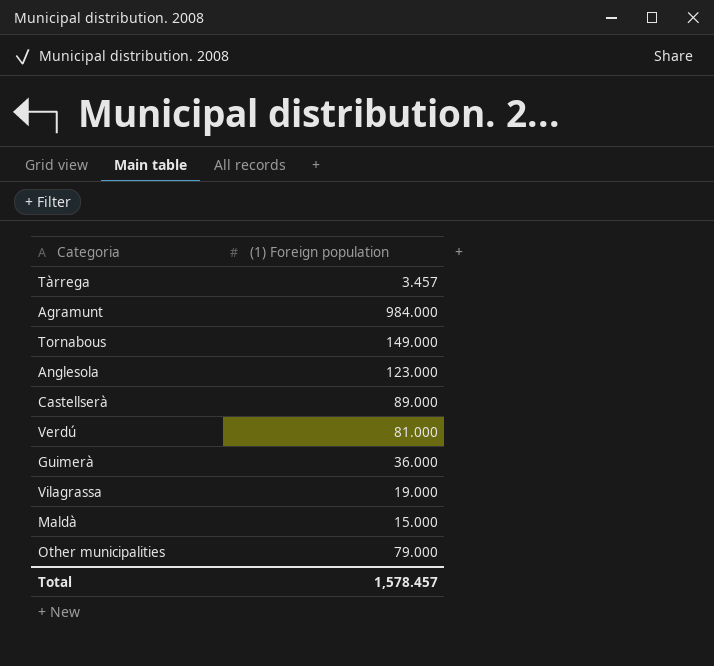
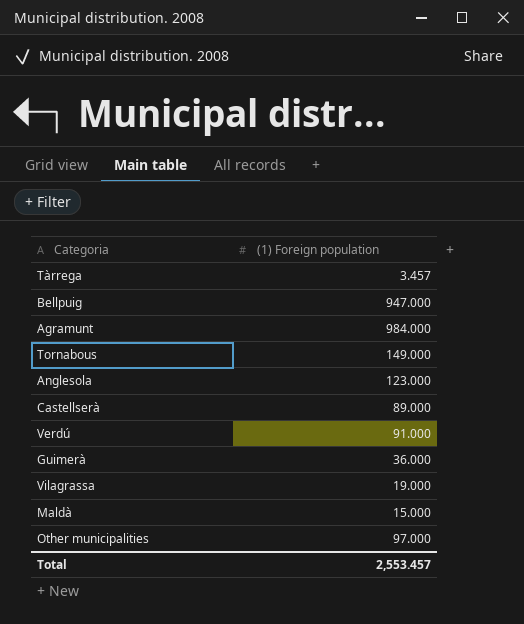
row Bellpuig: none -> 947.000
Verdú | (1) Foreign population: 81.000 -> 91.000
Other municipalities | (1) Foreign population: 79.000 -> 97.000
Total | (1) Foreign population: 1,578.457 -> 2,553.457

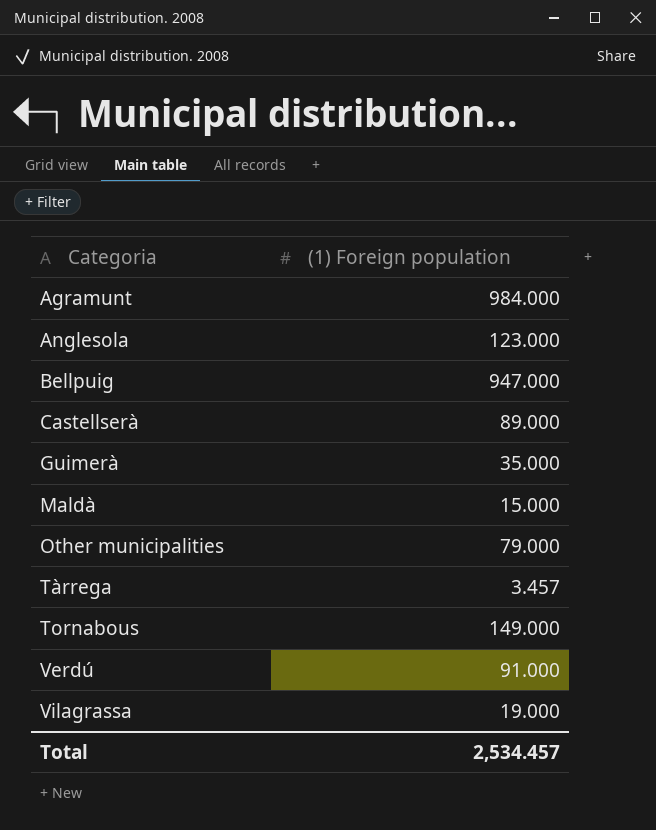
row order: none -> Categoria ascending
Guimerà | (1) Foreign population: 36.000 -> 35.000
Other municipalities | (1) Foreign population: 97.000 -> 79.000
Total | (1) Foreign population: 2,553.457 -> 2,534.457

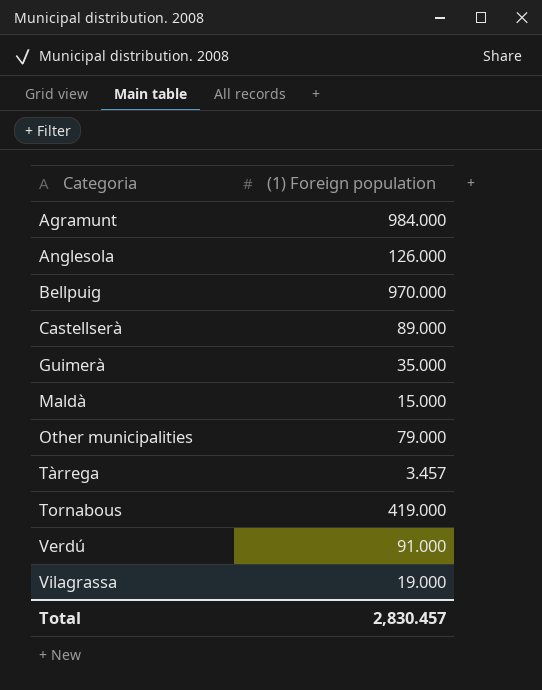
Anglesola | (1) Foreign population: 123.000 -> 126.000
Bellpuig | (1) Foreign population: 947.000 -> 970.000
Tornabous | (1) Foreign population: 149.000 -> 419.000
Total | (1) Foreign population: 2,534.457 -> 2,830.457

